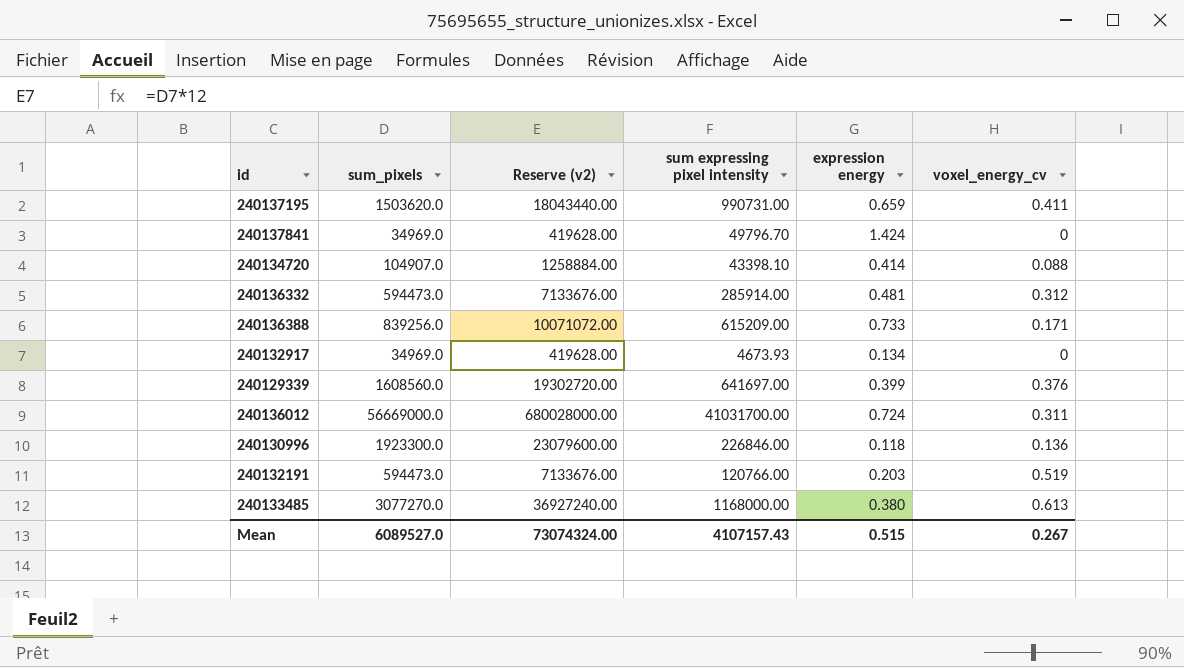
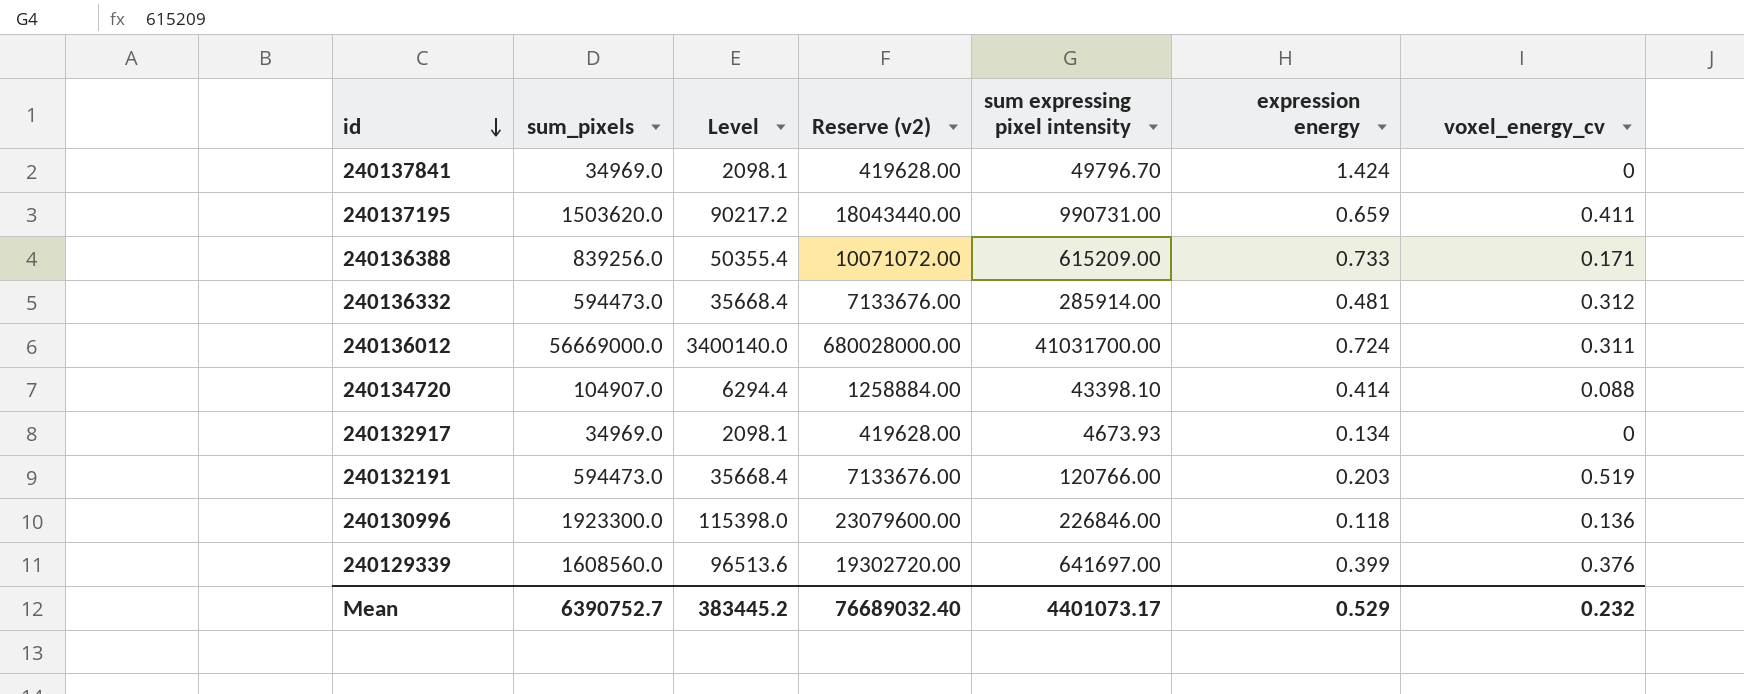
row order: none -> id descending
column Level | formula: none -> [sum_pixels] * 0.06
row 240133485: 3077270.0 | 36927240.00 | 1168000.00 | 0.380 | 0.613 -> none
Mean | sum_pixels: 6089527.0 -> 6390752.7
Mean | Reserve (v2): 73074324.00 -> 76689032.40
Mean | sum expressing pixel intensity: 4107157.43 -> 4401073.17
Mean | expression energy: 0.515 -> 0.529
Mean | voxel_energy_cv: 0.267 -> 0.232

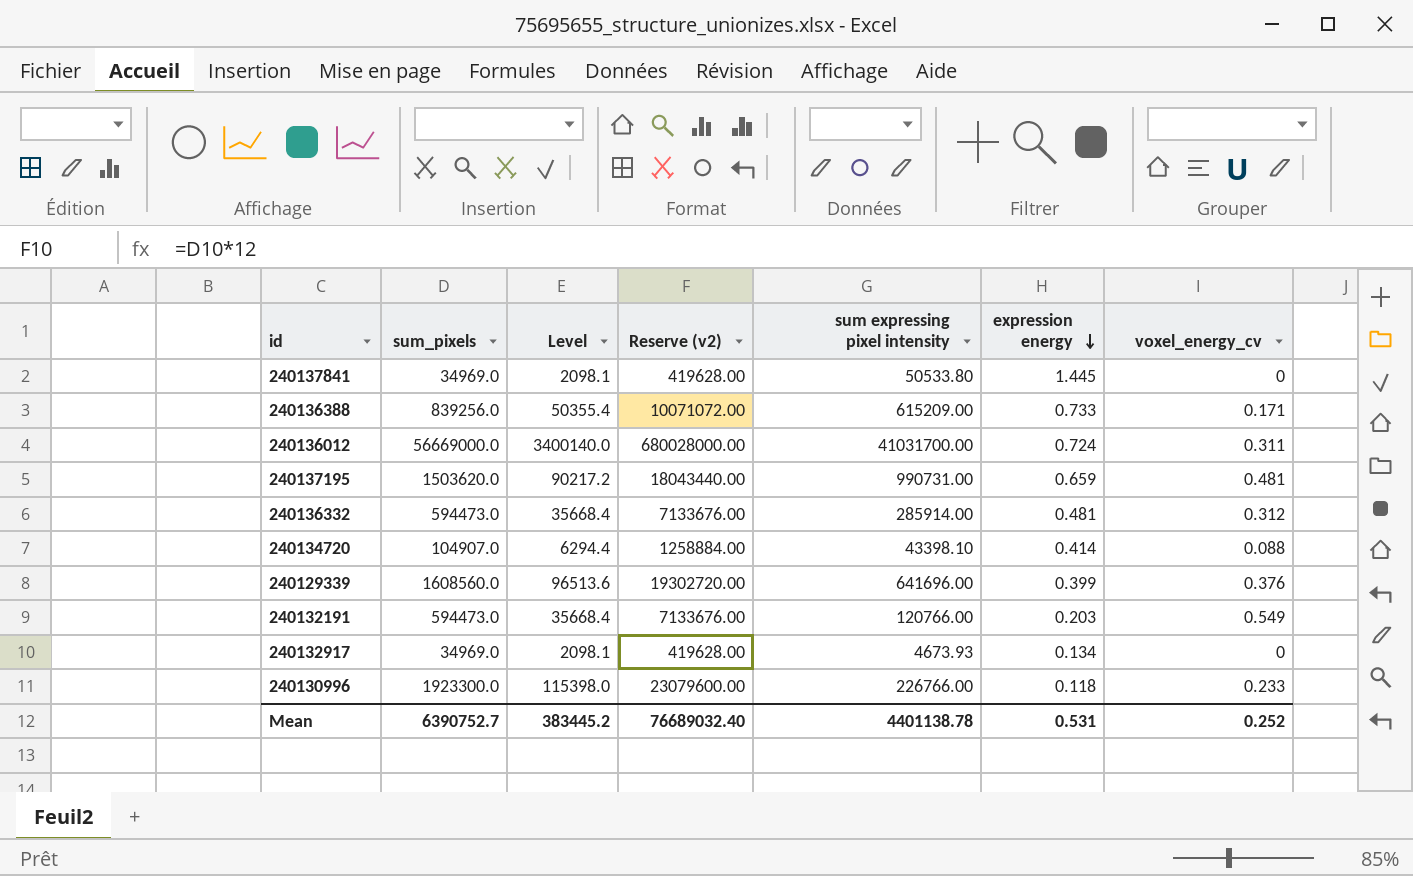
row order: id descending -> expression energy descending
240137841 | sum expressing pixel intensity: 49796.70 -> 50533.80
240137841 | expression energy: 1.424 -> 1.445
240137195 | voxel_energy_cv: 0.411 -> 0.481
240129339 | sum expressing pixel intensity: 641697.00 -> 641696.00
240132191 | voxel_energy_cv: 0.519 -> 0.549
240130996 | sum expressing pixel intensity: 226846.00 -> 226766.00
240130996 | voxel_energy_cv: 0.136 -> 0.233
Mean | sum expressing pixel intensity: 4401073.17 -> 4401138.78
Mean | expression energy: 0.529 -> 0.531
Mean | voxel_energy_cv: 0.232 -> 0.252

